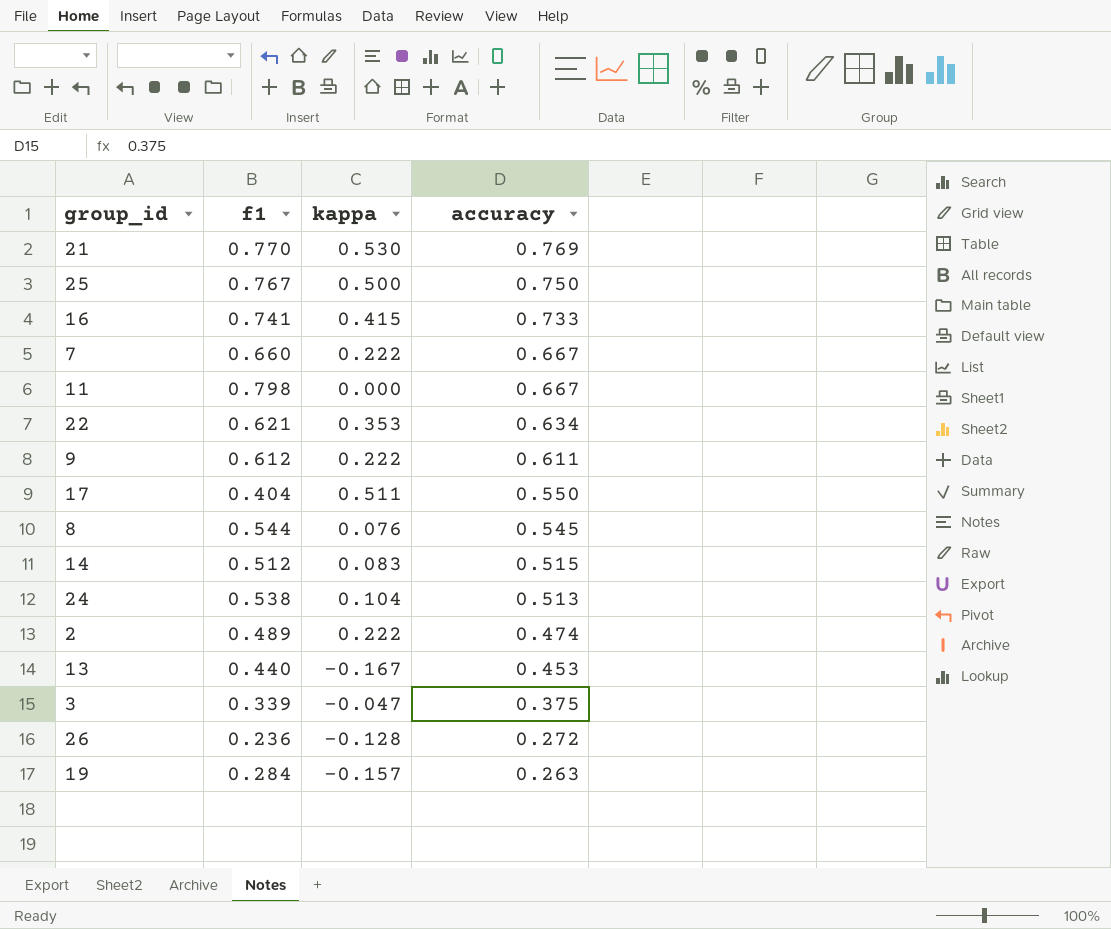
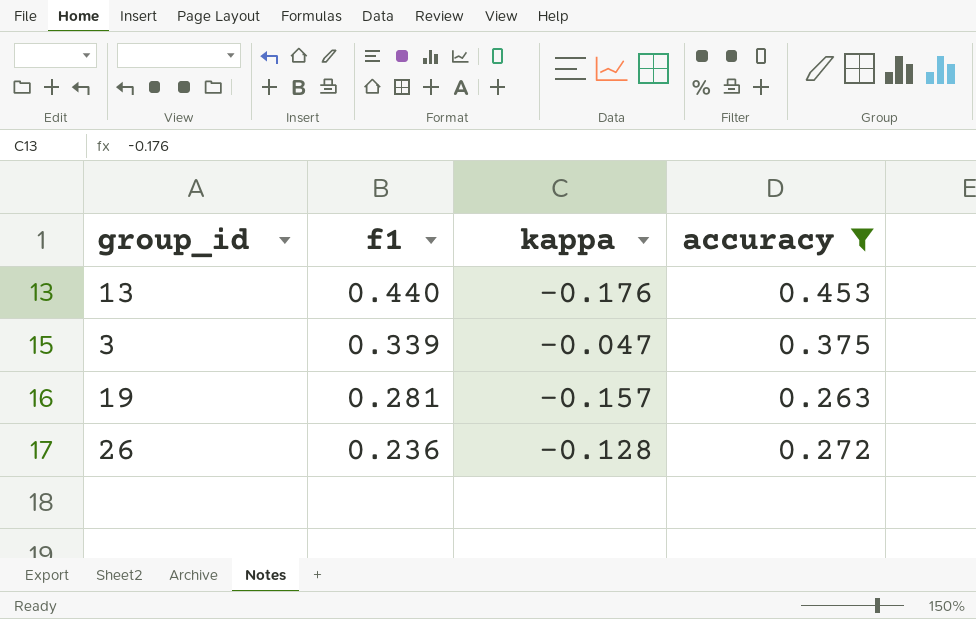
filter: none -> accuracy <= 0.453
row order: accuracy descending -> f1 descending
13 | kappa: -0.167 -> -0.176
19 | f1: 0.284 -> 0.281

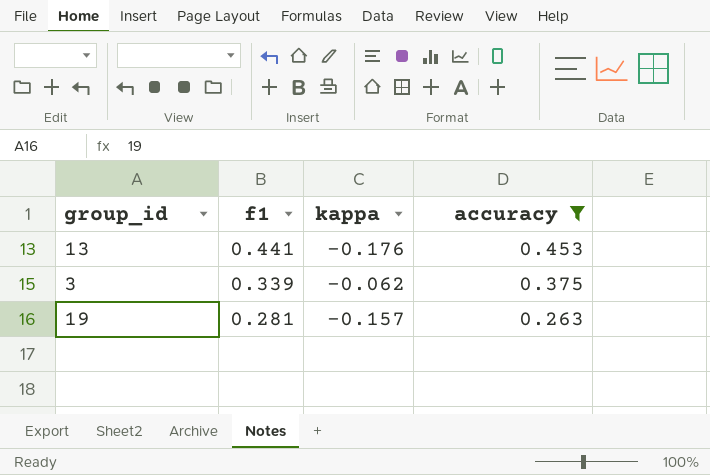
row 26: 0.236 | -0.128 | 0.272 -> none
13 | f1: 0.440 -> 0.441
3 | kappa: -0.047 -> -0.062

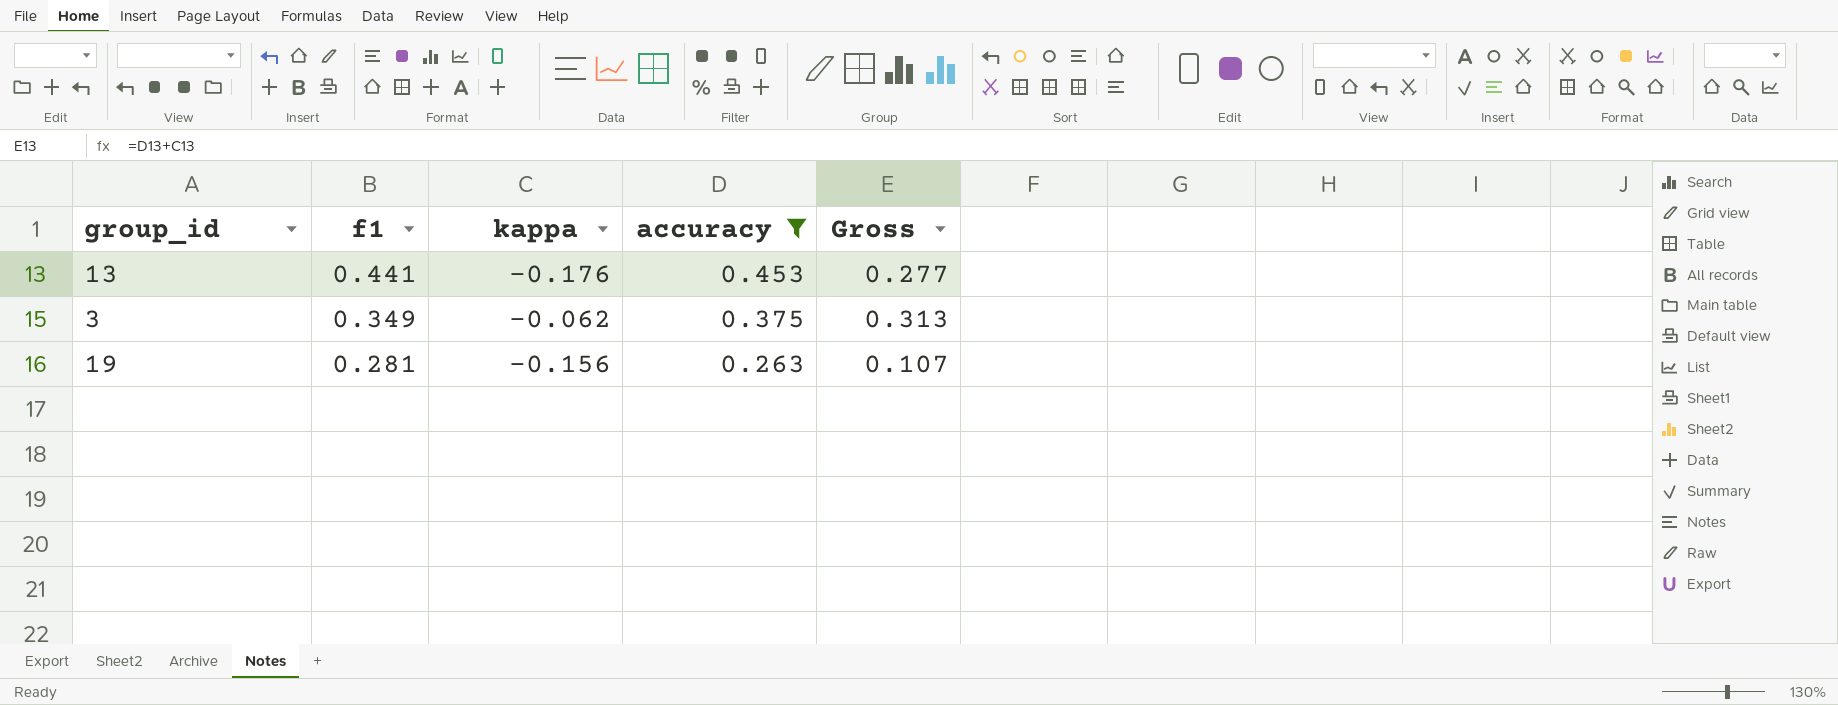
column Gross | formula: none -> [kappa] + [accuracy]
3 | f1: 0.339 -> 0.349
19 | kappa: -0.157 -> -0.156

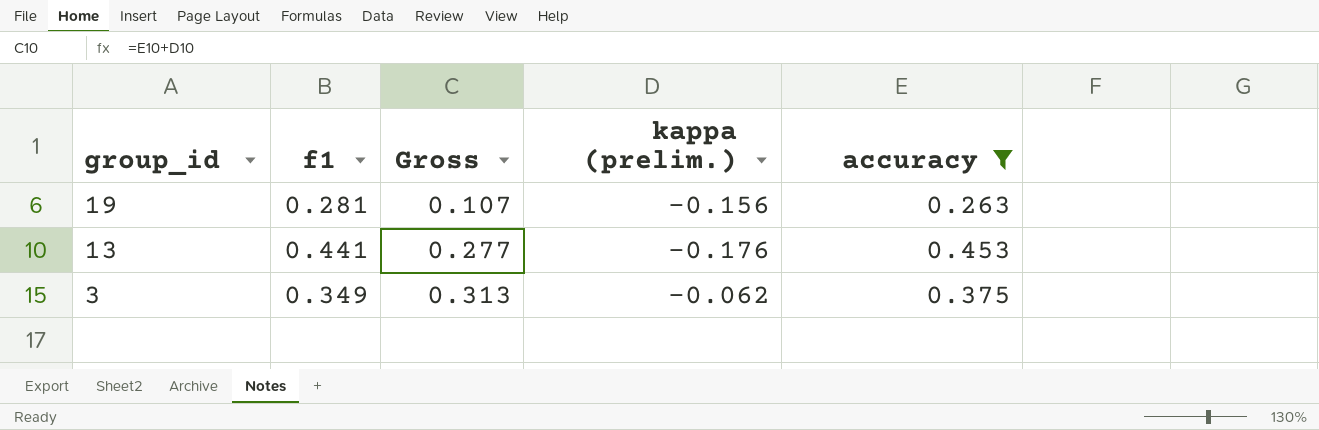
row order: f1 descending -> group_id descending
column Gross | position: 5 -> 3
column name: kappa -> kappa (prelim.)

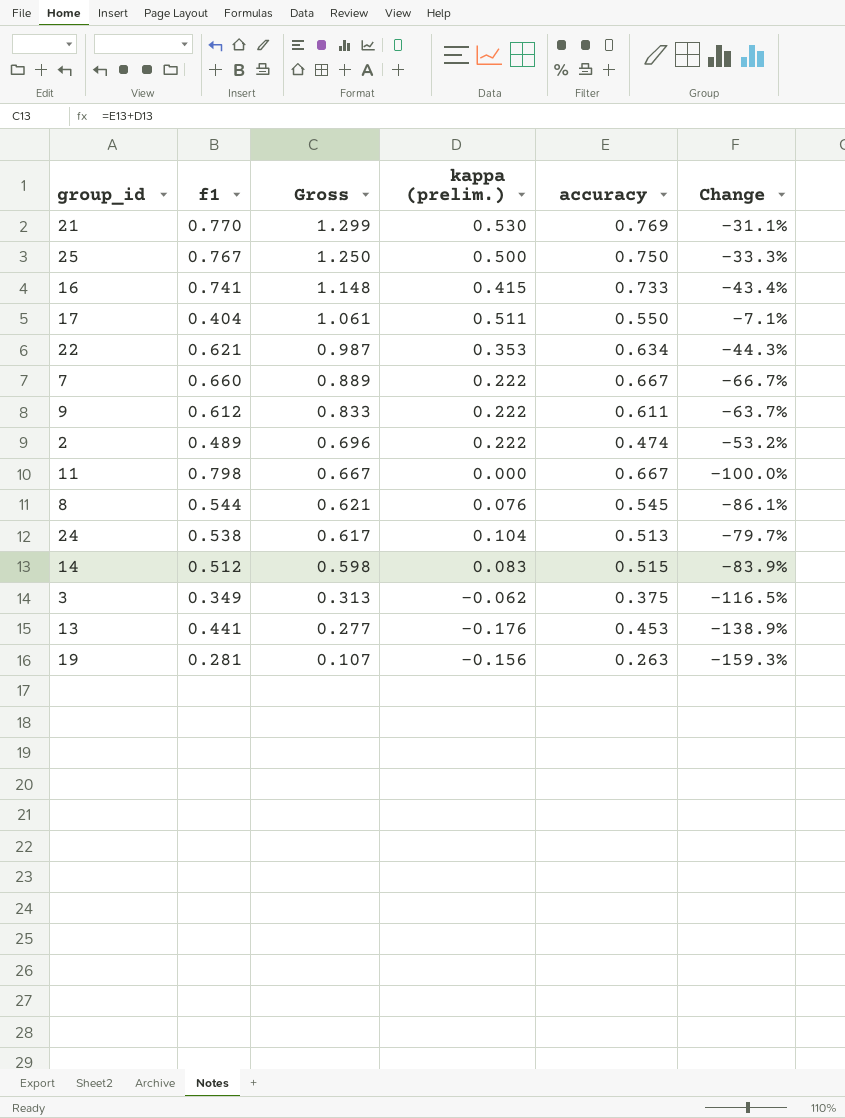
filter: accuracy <= 0.453 -> none
row order: group_id descending -> Gross descending
column Change | formula: none -> ([kappa (prelim.)] - [accuracy]) / [accuracy]

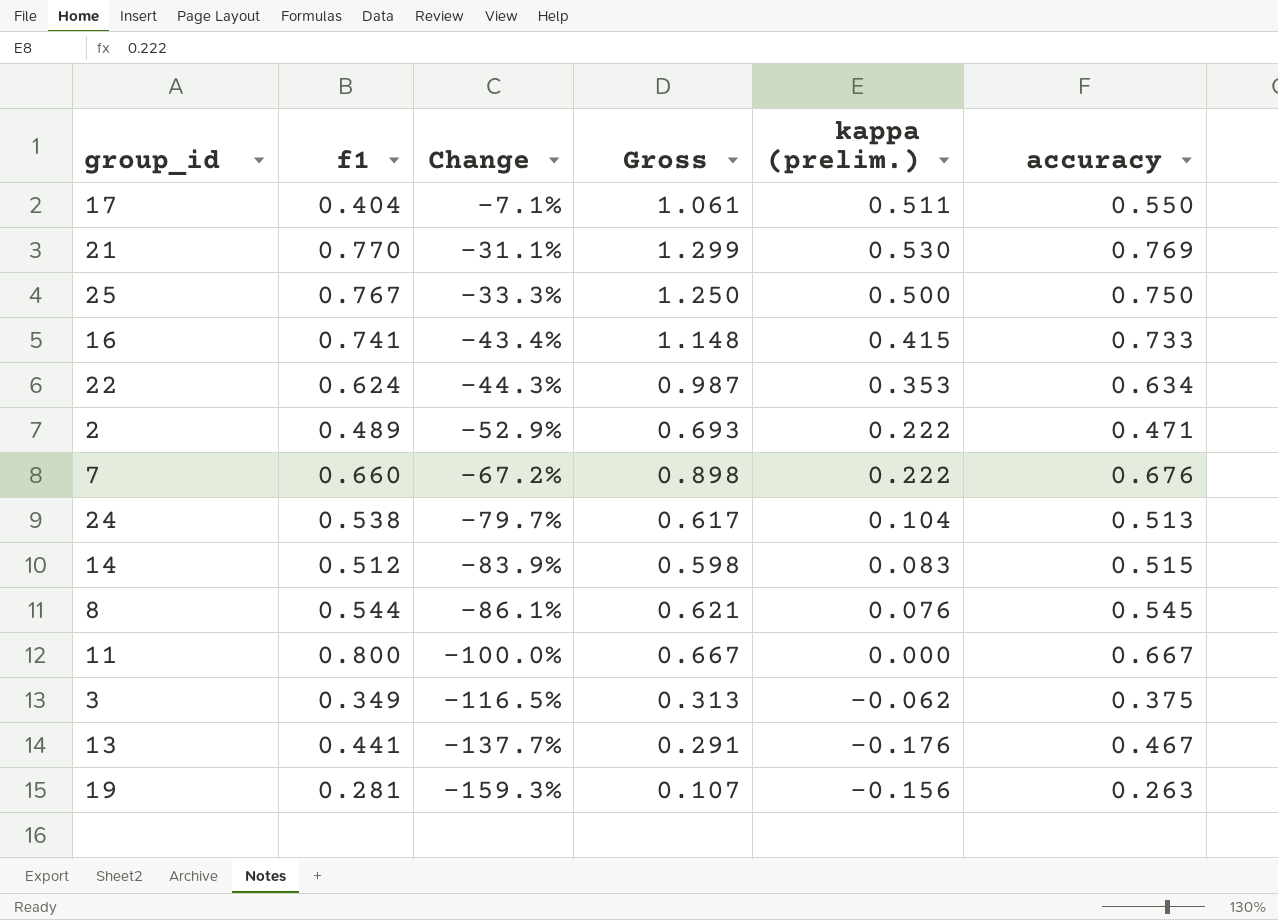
row order: Gross descending -> Change descending
column Change | position: 6 -> 3
row 9: 0.612 | 0.833 | 0.222 | 0.611 | -63.7% -> none
22 | f1: 0.621 -> 0.624
2 | Change: -53.2% -> -52.9%
2 | Gross: 0.696 -> 0.693
2 | accuracy: 0.474 -> 0.471
7 | Change: -66.7% -> -67.2%
7 | Gross: 0.889 -> 0.898
7 | accuracy: 0.667 -> 0.676
11 | f1: 0.798 -> 0.800
13 | Change: -138.9% -> -137.7%
13 | Gross: 0.277 -> 0.291
13 | accuracy: 0.453 -> 0.467

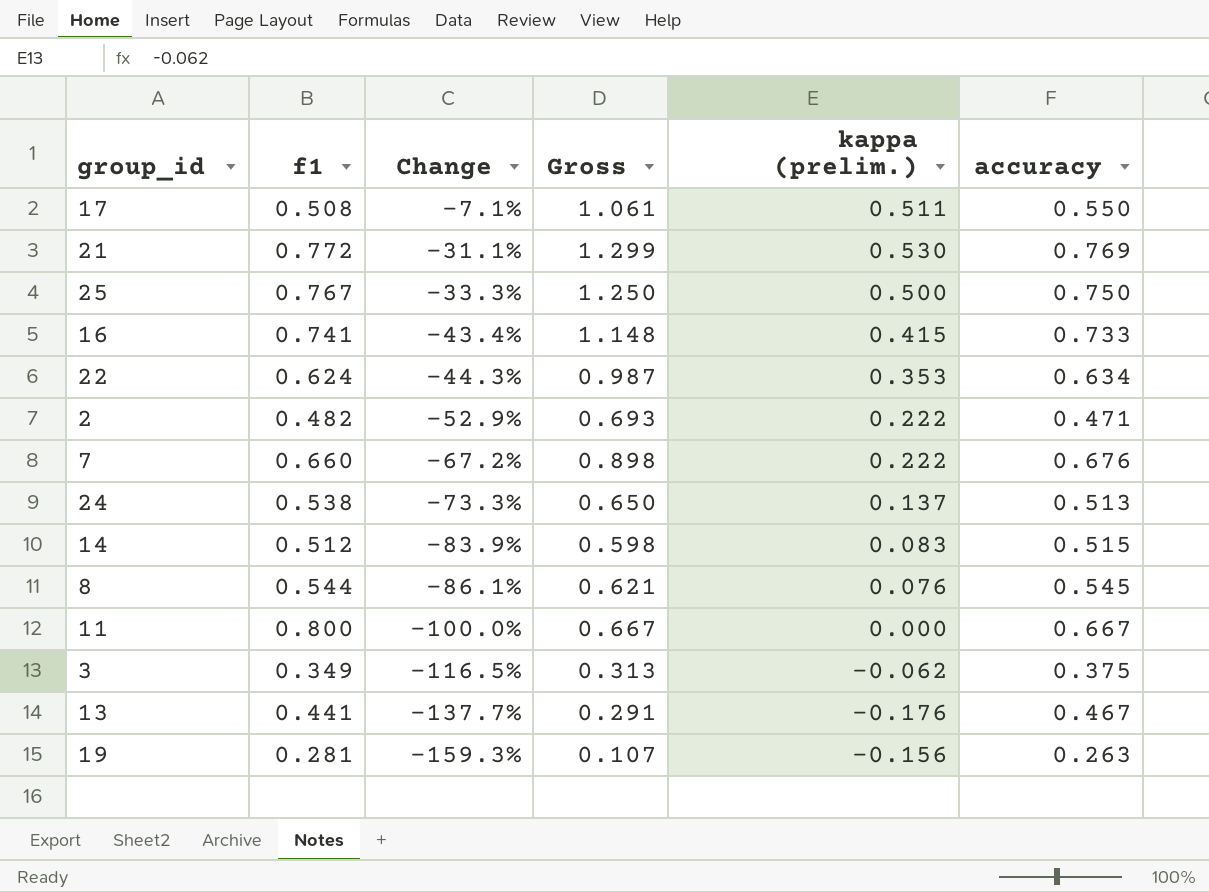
17 | f1: 0.404 -> 0.508
21 | f1: 0.770 -> 0.772
2 | f1: 0.489 -> 0.482
24 | Change: -79.7% -> -73.3%
24 | Gross: 0.617 -> 0.650
24 | kappa (prelim.): 0.104 -> 0.137

